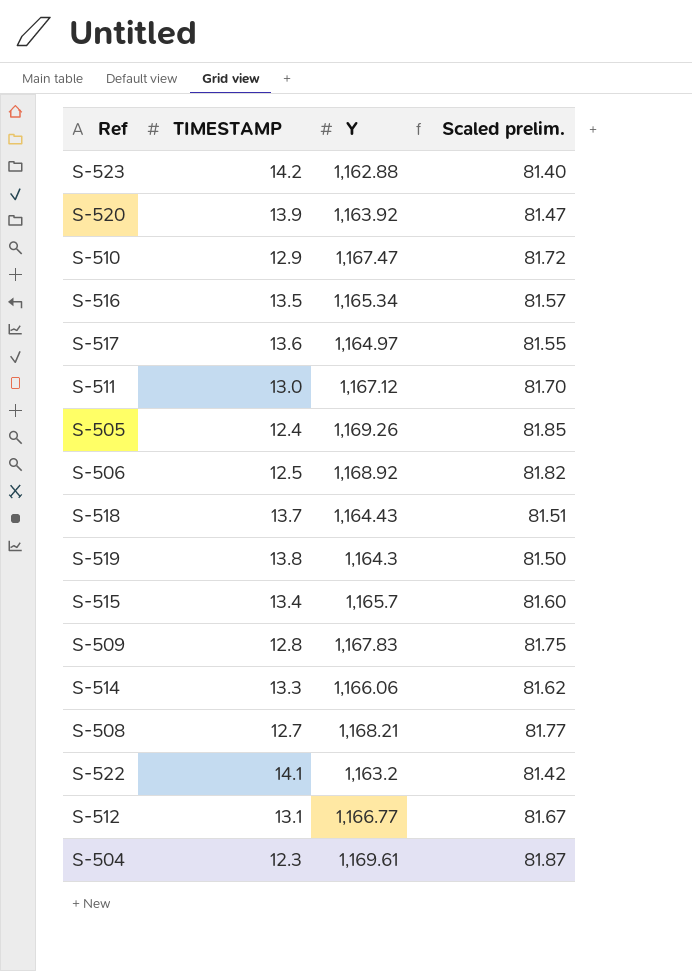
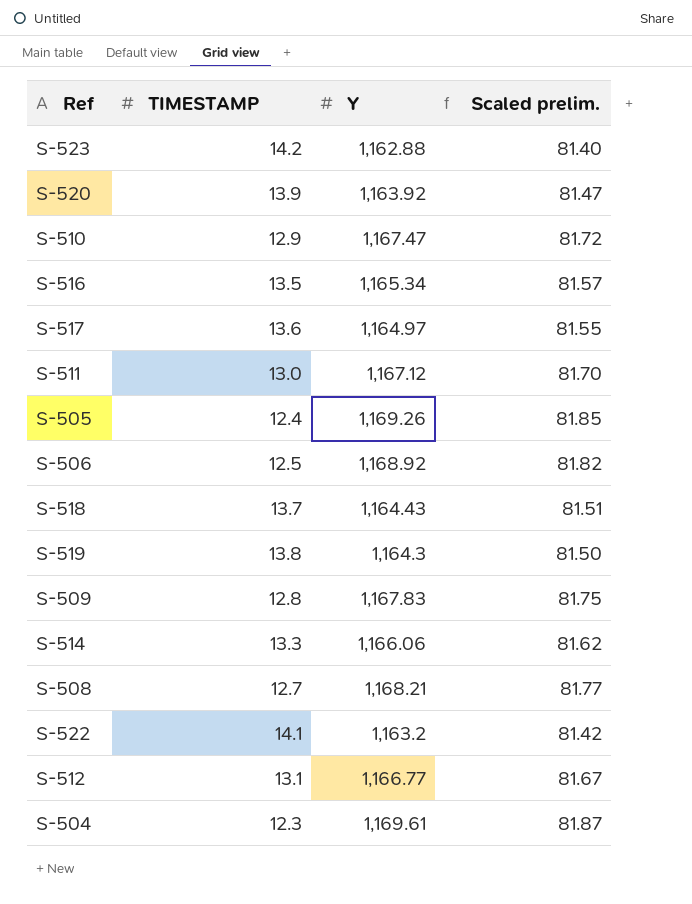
row S-515: 13.4 | 1,165.7 | 81.60 -> none

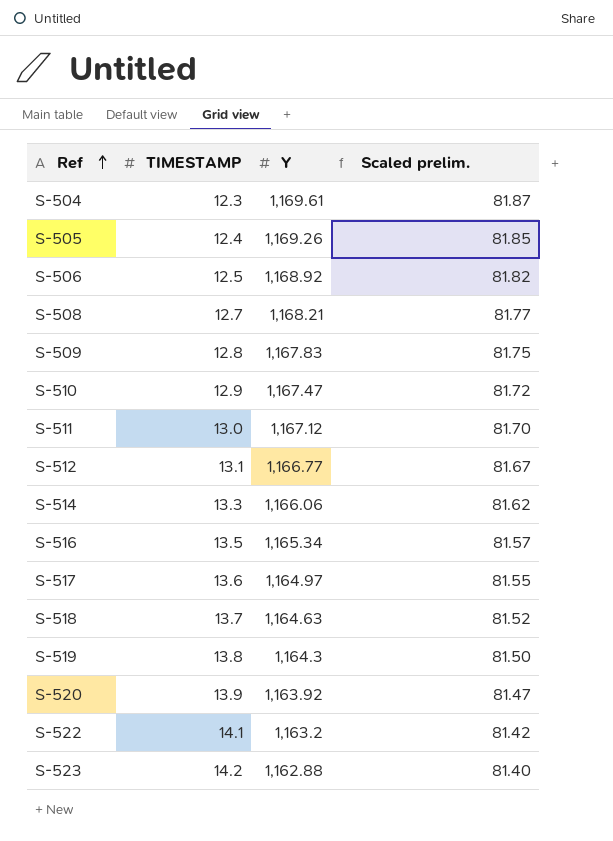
row order: none -> Ref ascending
S-518 | Y: 1,164.43 -> 1,164.63
S-518 | Scaled prelim.: 81.51 -> 81.52

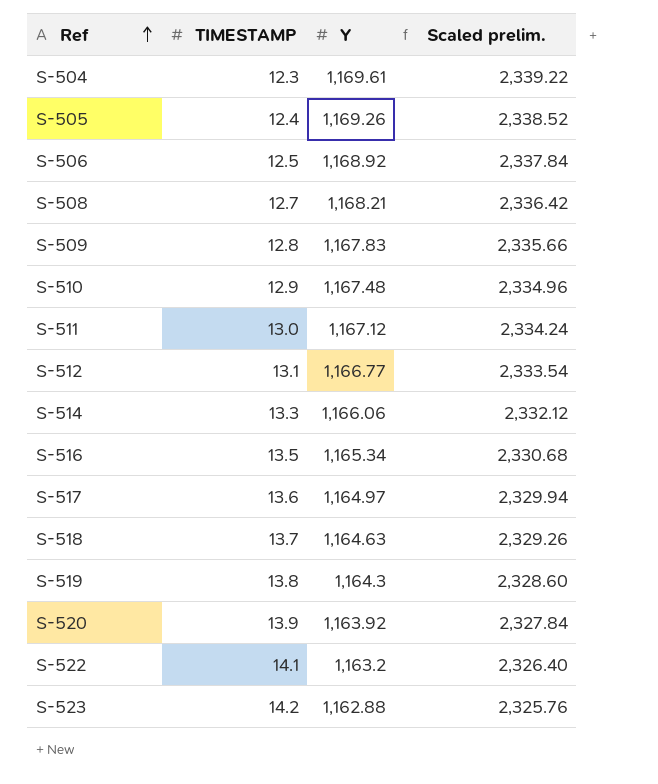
column Scaled prelim. | formula: [Y] * 0.07 -> [Y] * 2
S-510 | Y: 1,167.47 -> 1,167.48

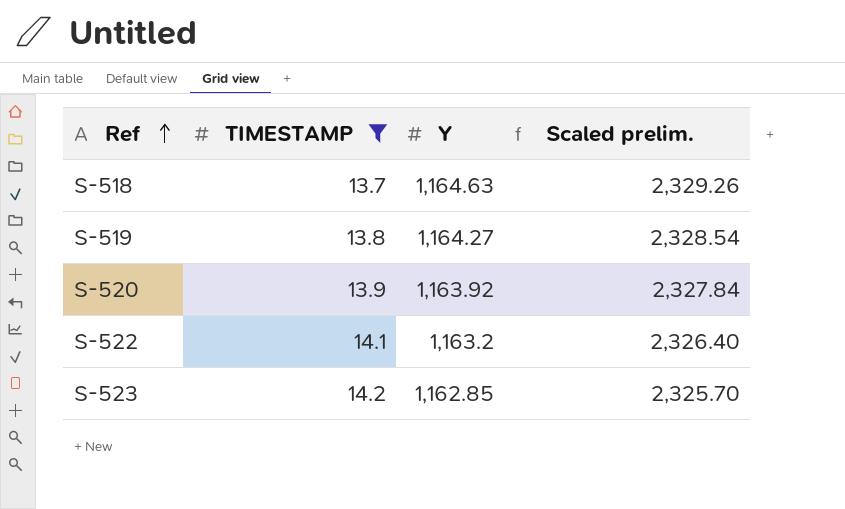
filter: none -> TIMESTAMP >= 13.7
S-519 | Y: 1,164.3 -> 1,164.27
S-519 | Scaled prelim.: 2,328.60 -> 2,328.54
S-523 | Y: 1,162.88 -> 1,162.85
S-523 | Scaled prelim.: 2,325.76 -> 2,325.70

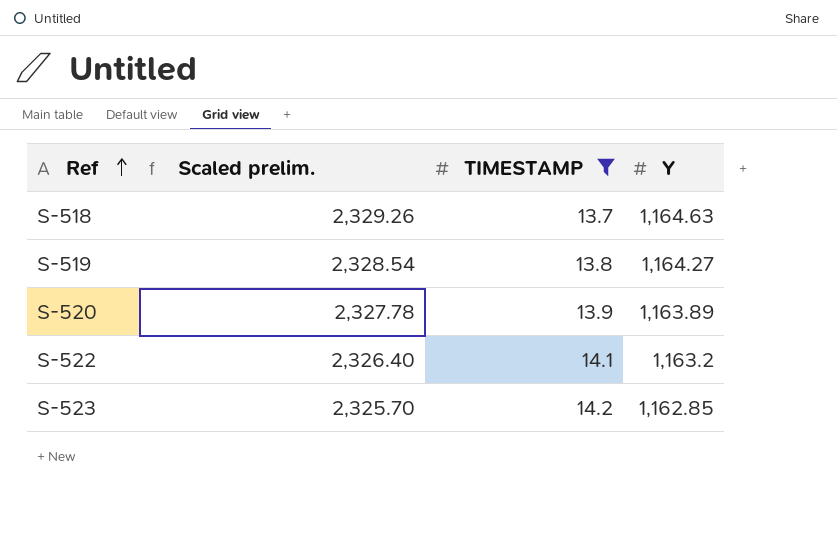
column Scaled prelim. | position: 4 -> 2
S-520 | Scaled prelim.: 2,327.84 -> 2,327.78
S-520 | Y: 1,163.92 -> 1,163.89

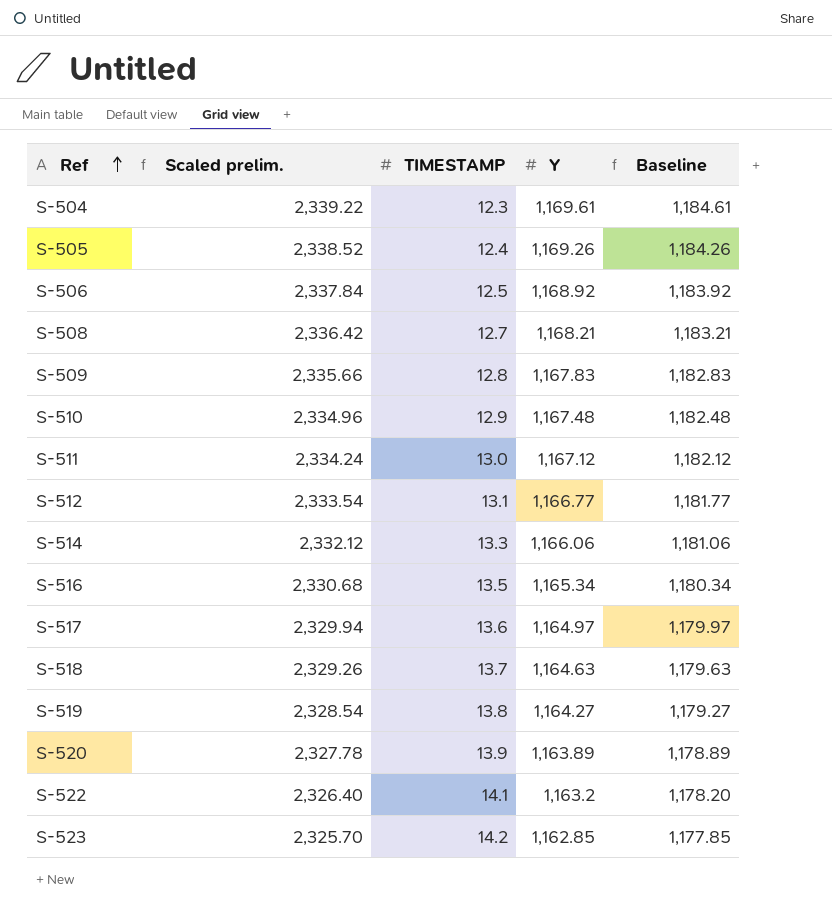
filter: TIMESTAMP >= 13.7 -> none
column Baseline | formula: none -> [Y] + 15

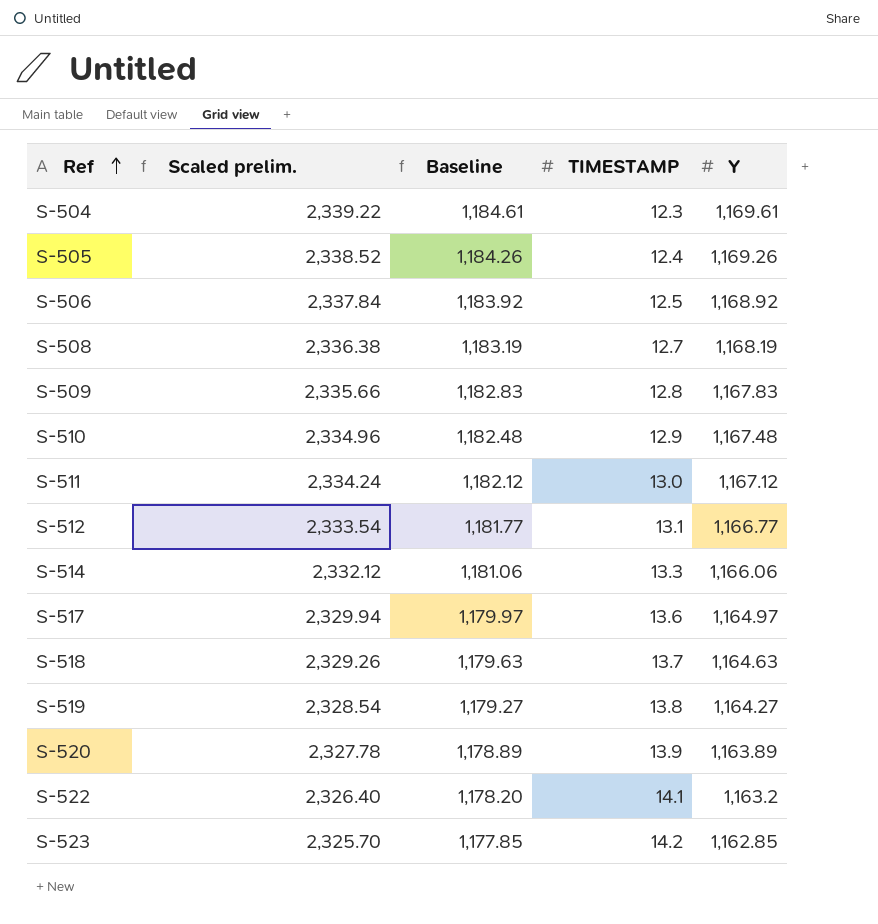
column Baseline | position: 5 -> 3
row S-516: 2,330.68 | 13.5 | 1,165.34 | 1,180.34 -> none
S-508 | Scaled prelim.: 2,336.42 -> 2,336.38
S-508 | Baseline: 1,183.21 -> 1,183.19
S-508 | Y: 1,168.21 -> 1,168.19

